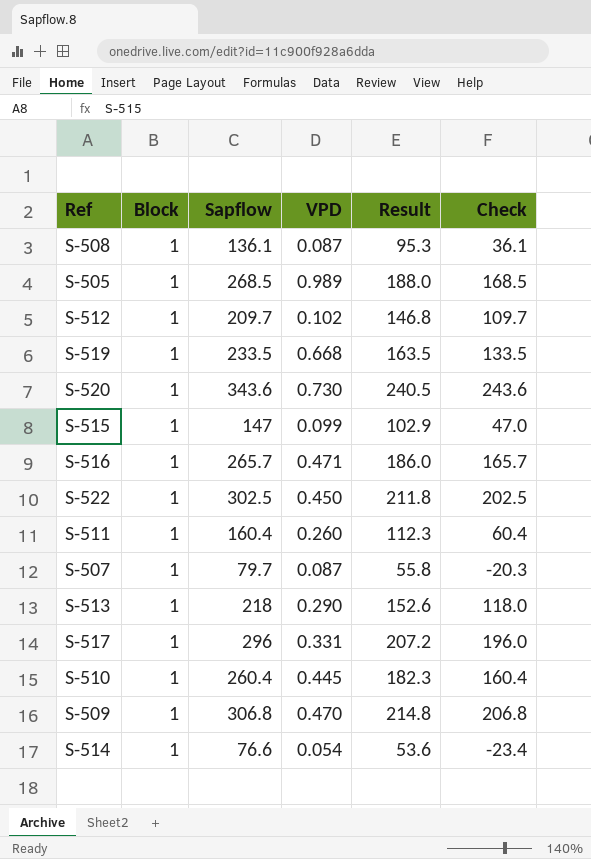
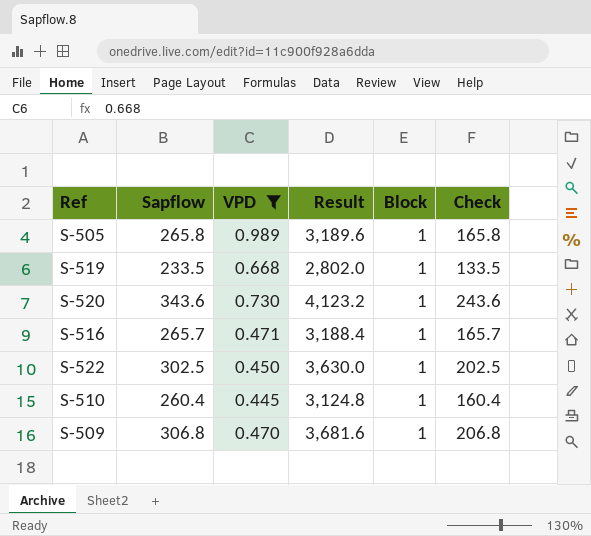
filter: none -> VPD >= 0.445
column Result | formula: [Sapflow] * 0.7 -> [Sapflow] * 12
column Block | position: 2 -> 5
S-505 | Sapflow: 268.5 -> 265.8
S-505 | Check: 168.5 -> 165.8

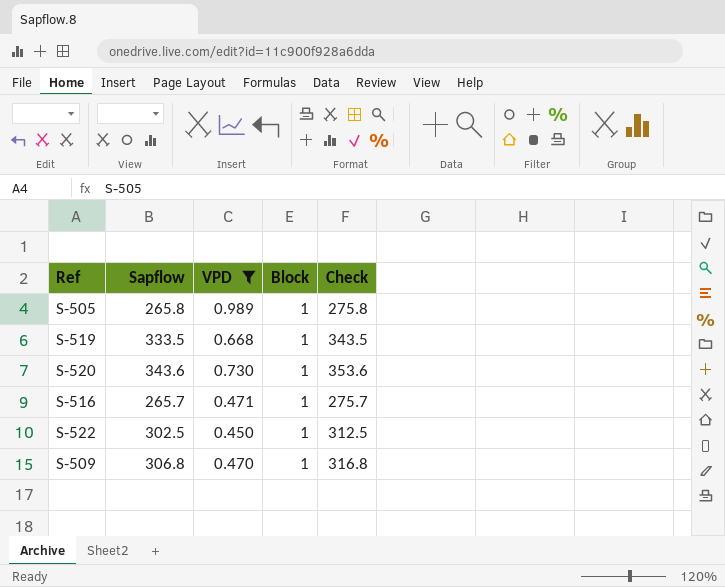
column Result | formula: [Sapflow] * 12 -> none
column Check | formula: [Sapflow] - 100 -> [Sapflow] + 10
row S-510: 260.4 | 0.445 | 3,124.8 | 1 | 160.4 -> none
S-519 | Sapflow: 233.5 -> 333.5

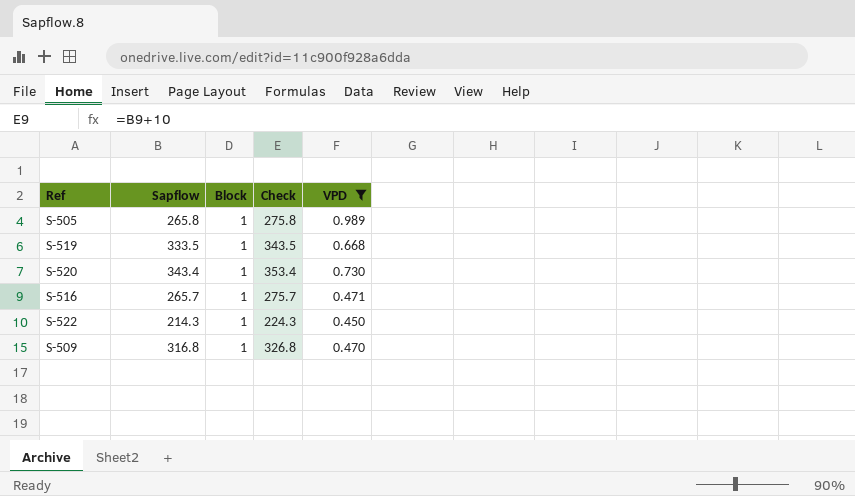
column VPD | position: 3 -> 5
S-520 | Sapflow: 343.6 -> 343.4
S-520 | Check: 353.6 -> 353.4
S-522 | Sapflow: 302.5 -> 214.3
S-522 | Check: 312.5 -> 224.3
S-509 | Sapflow: 306.8 -> 316.8
S-509 | Check: 316.8 -> 326.8

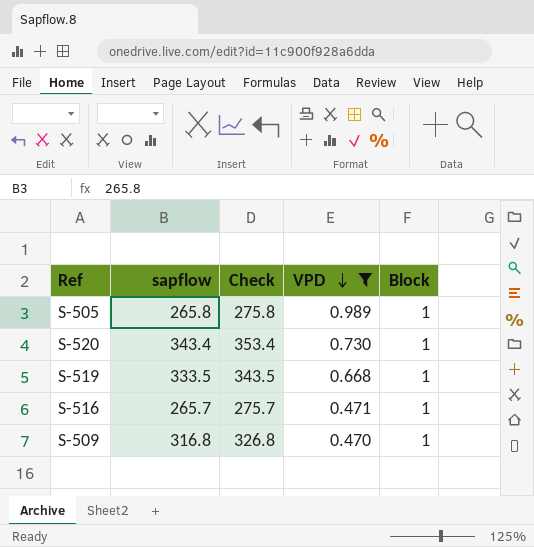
row order: none -> VPD descending
column name: Sapflow -> sapflow
column Block | position: 3 -> 5
row S-522: 214.3 | 1 | 224.3 | 0.450 -> none

